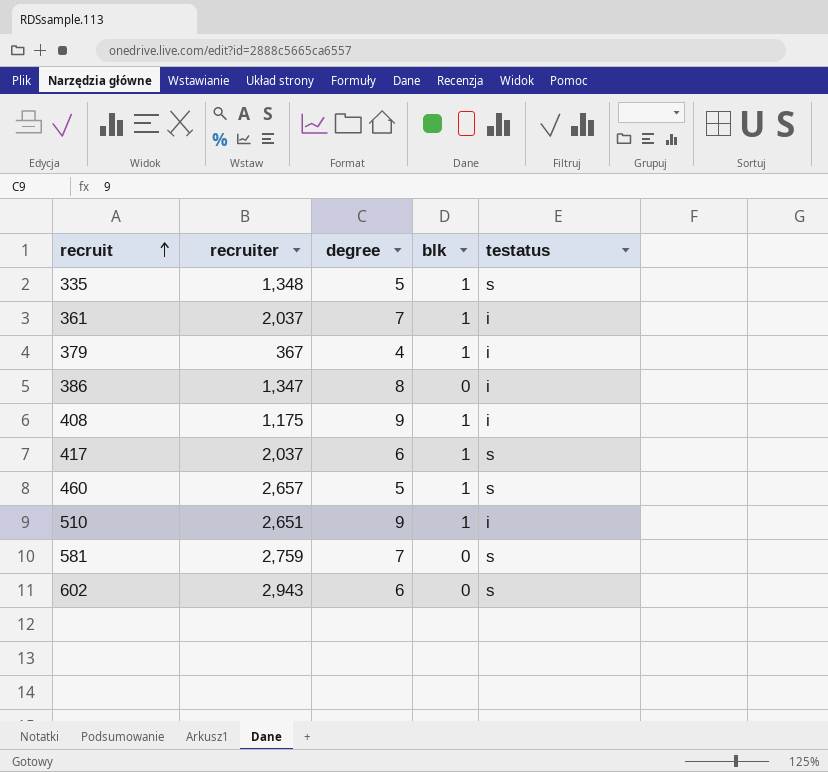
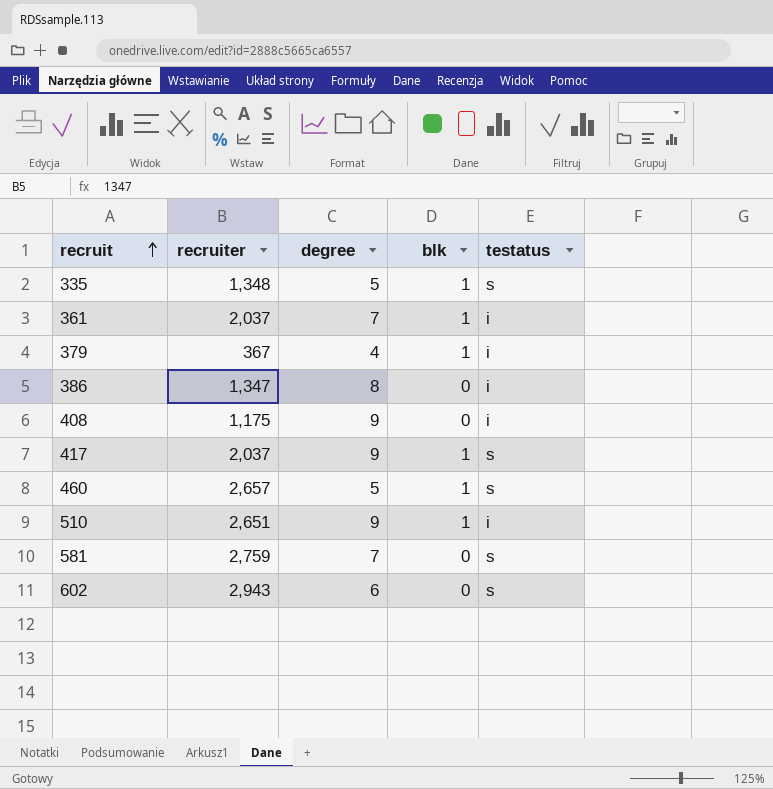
408 | blk: 1 -> 0
417 | degree: 6 -> 9

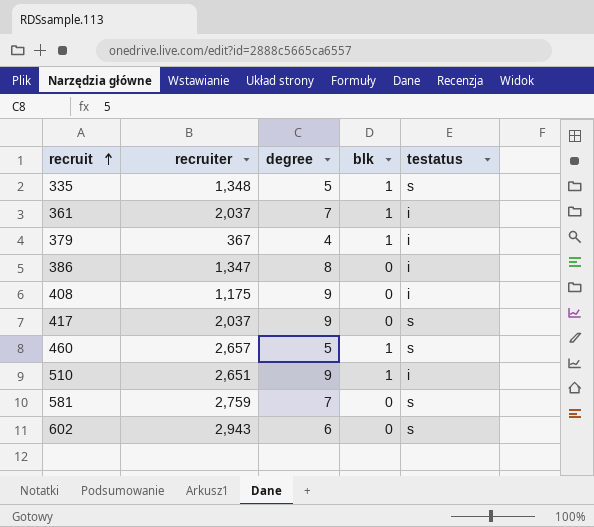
417 | blk: 1 -> 0

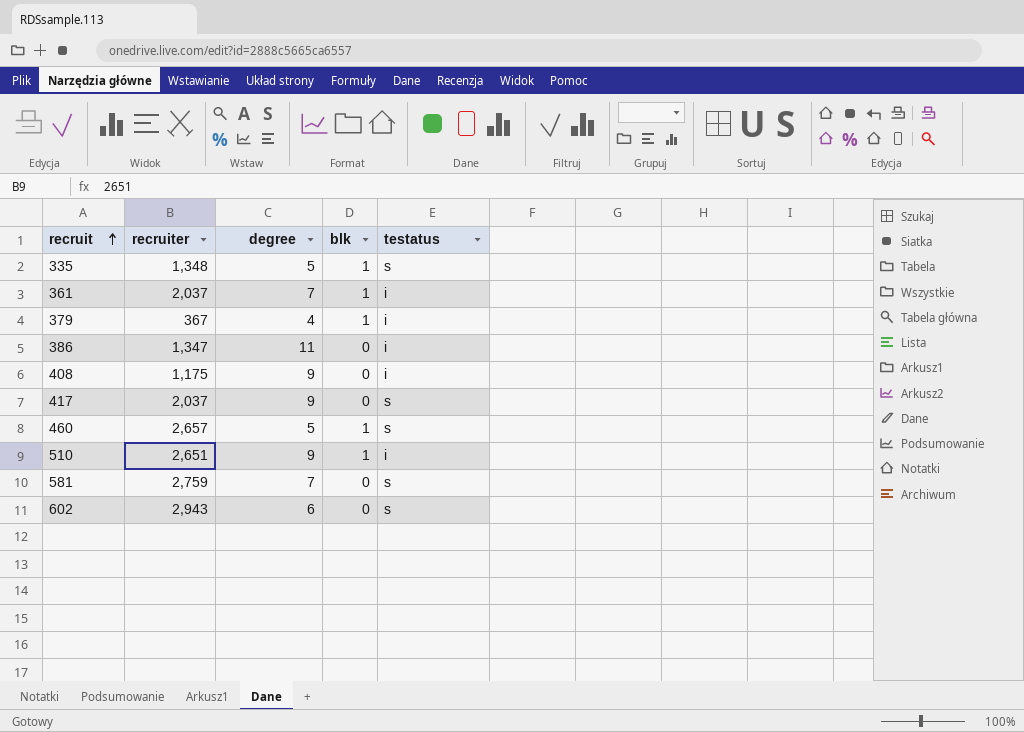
386 | degree: 8 -> 11

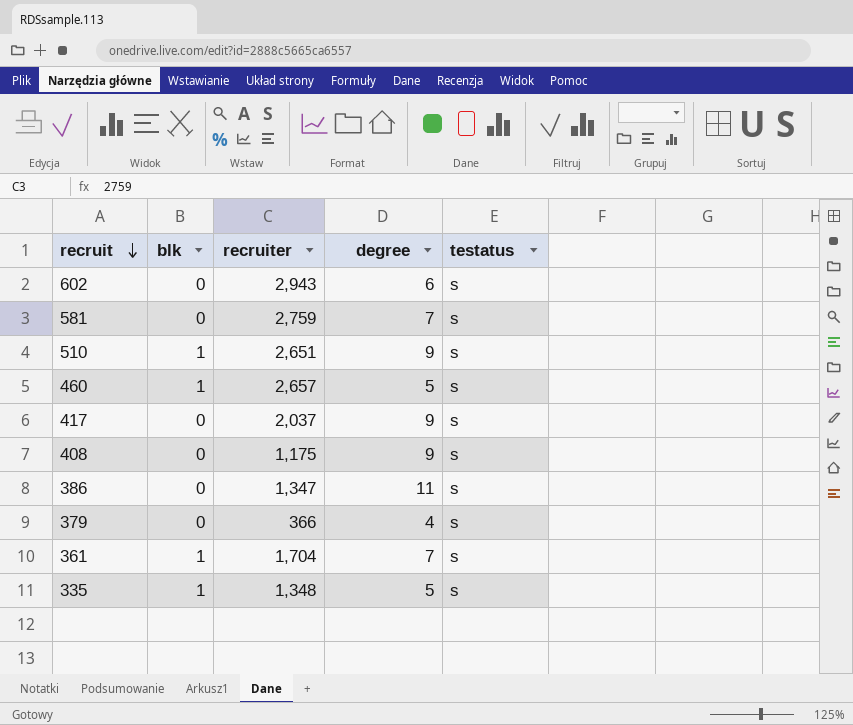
row order: recruit ascending -> recruit descending
column blk | position: 4 -> 2
510 | testatus: i -> s
408 | testatus: i -> s
386 | testatus: i -> s
379 | blk: 1 -> 0
379 | recruiter: 367 -> 366
379 | testatus: i -> s
361 | recruiter: 2,037 -> 1,704
361 | testatus: i -> s

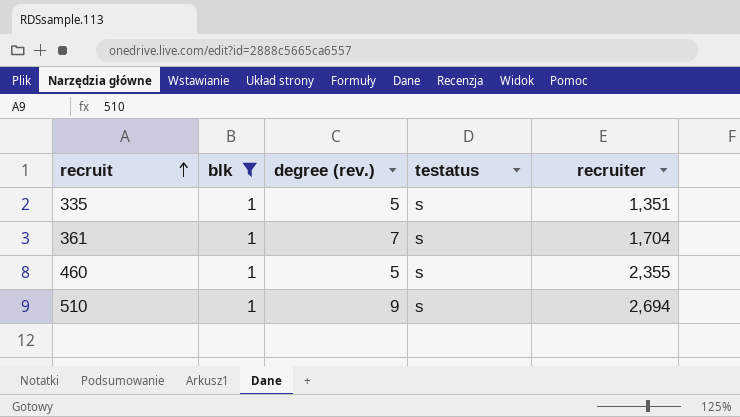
filter: none -> blk = 1
row order: recruit descending -> recruit ascending
column name: degree -> degree (rev.)
column recruiter | position: 3 -> 5
335 | recruiter: 1,348 -> 1,351
460 | recruiter: 2,657 -> 2,355
510 | recruiter: 2,651 -> 2,694

